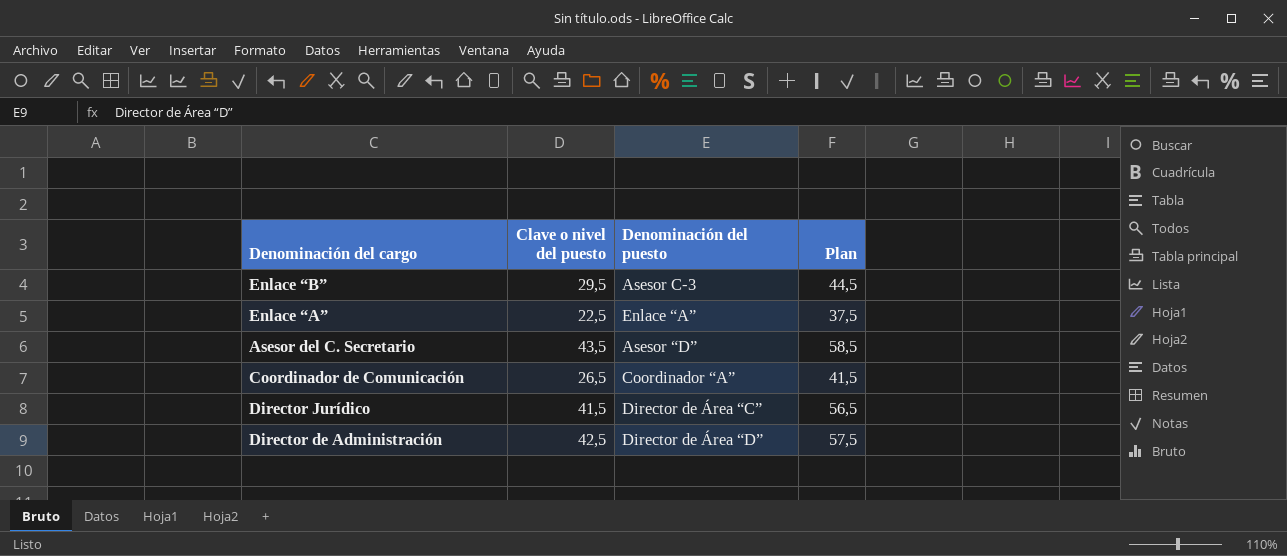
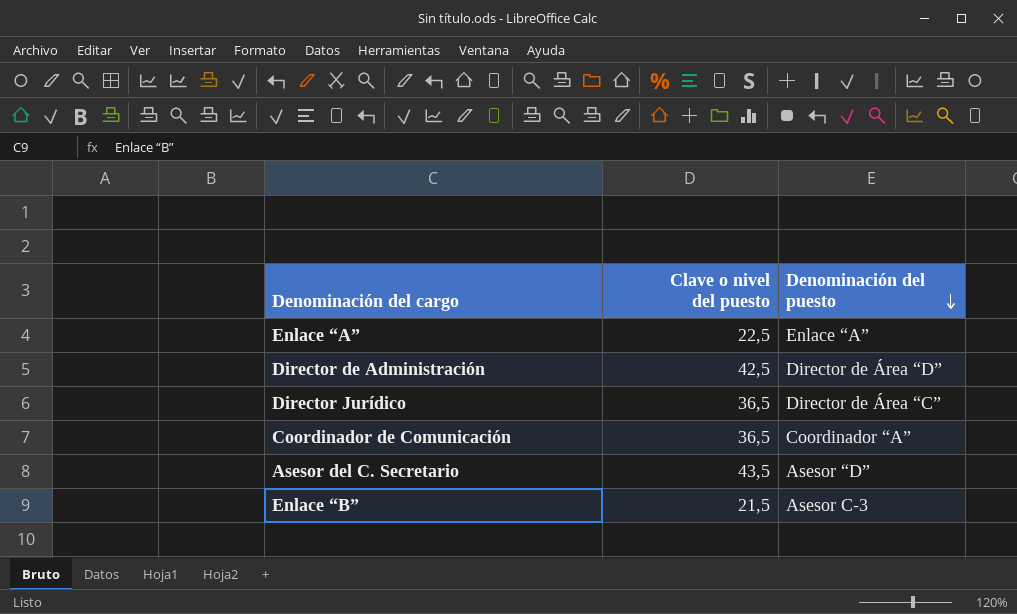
row order: none -> Denominación del puesto descending
column Plan | formula: [Clave o nivel del puesto] + 15 -> none
Director Jurídico | Clave o nivel del puesto: 41,5 -> 36,5
Coordinador de Comunicación | Clave o nivel del puesto: 26,5 -> 36,5
Enlace “B” | Clave o nivel del puesto: 29,5 -> 21,5

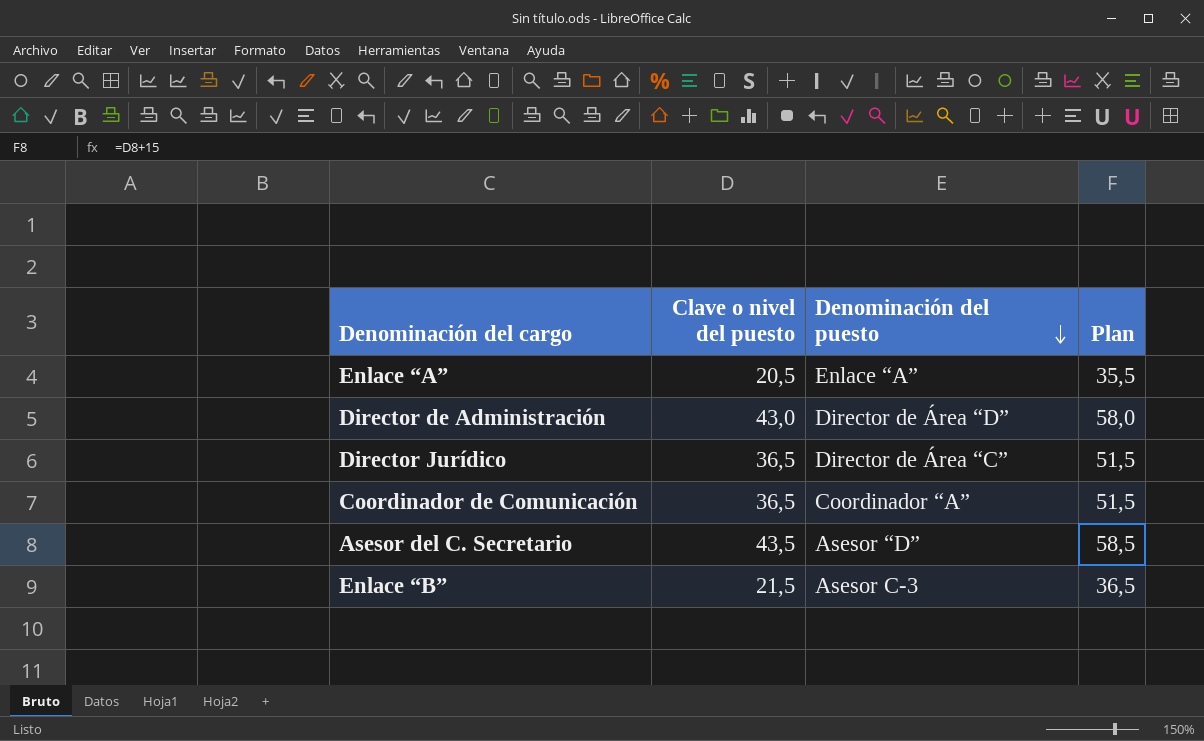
column Plan | formula: none -> [Clave o nivel del puesto] + 15
Enlace “A” | Clave o nivel del puesto: 22,5 -> 20,5
Director de Administración | Clave o nivel del puesto: 42,5 -> 43,0

